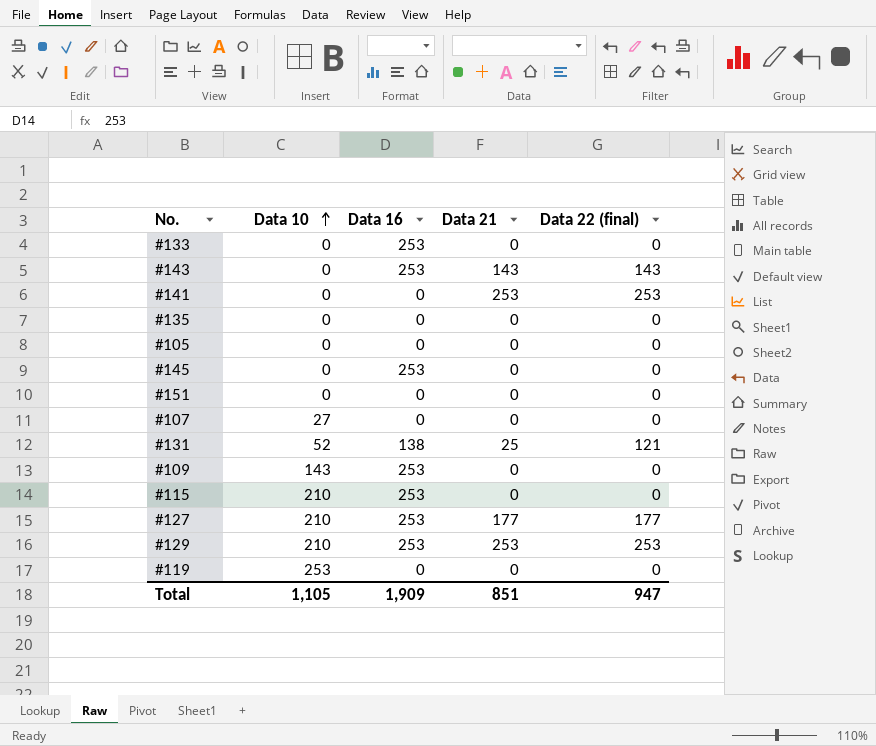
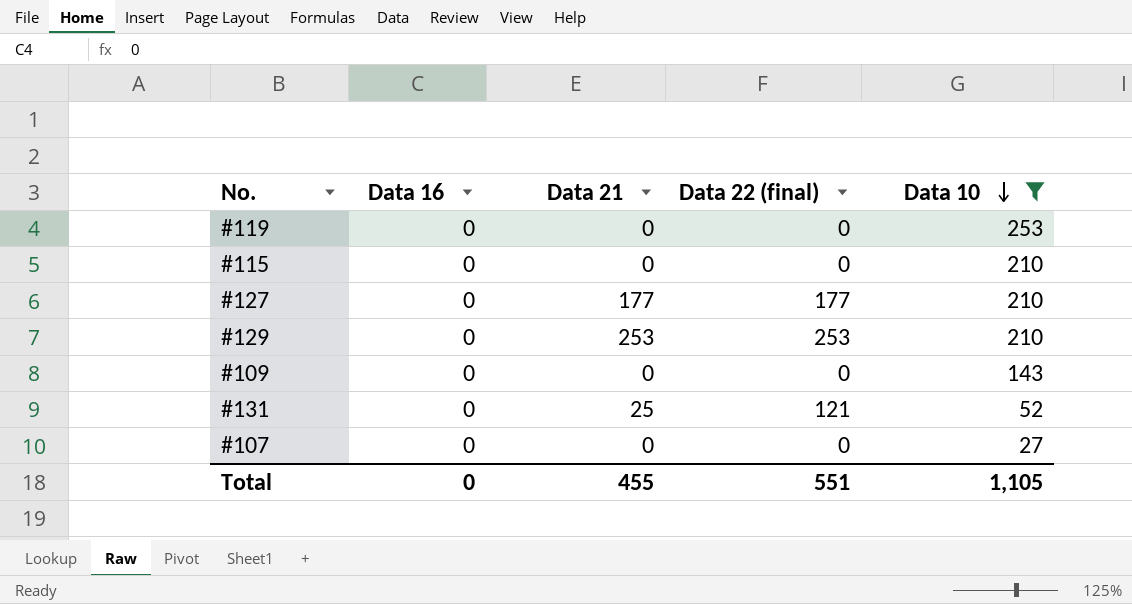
filter: none -> Data 10 != 0
row order: Data 10 ascending -> Data 10 descending
column Data 10 | position: 2 -> 5
#115 | Data 16: 253 -> 0
#127 | Data 16: 253 -> 0
#129 | Data 16: 253 -> 0
#109 | Data 16: 253 -> 0
#131 | Data 16: 138 -> 0
Total | Data 16: 1,909 -> 0
Total | Data 21: 851 -> 455
Total | Data 22 (final): 947 -> 551

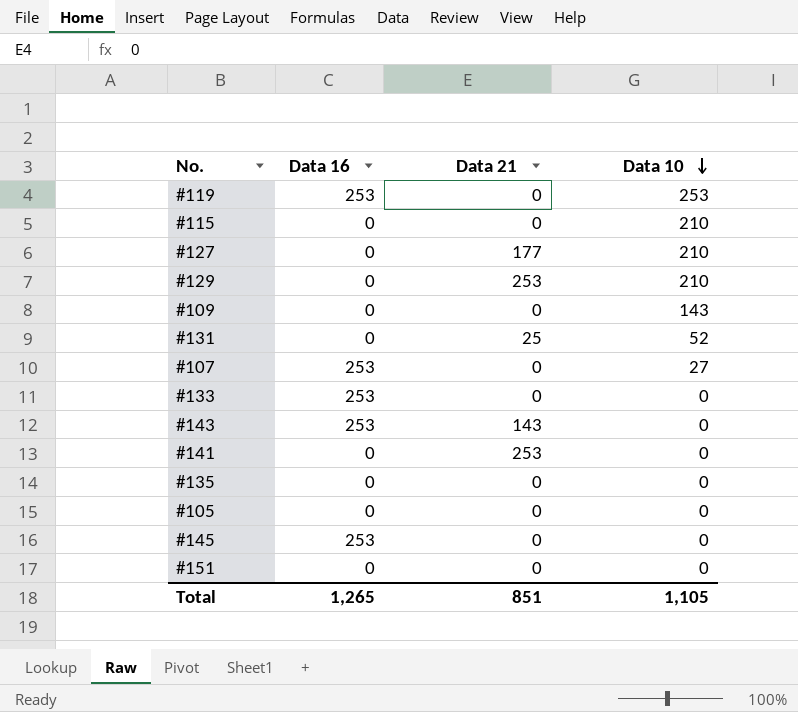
filter: Data 10 != 0 -> none
column Data 22 (final) | position: 4 -> none
#119 | Data 16: 0 -> 253
#107 | Data 16: 0 -> 253
Total | Data 16: 0 -> 1,265
Total | Data 21: 455 -> 851

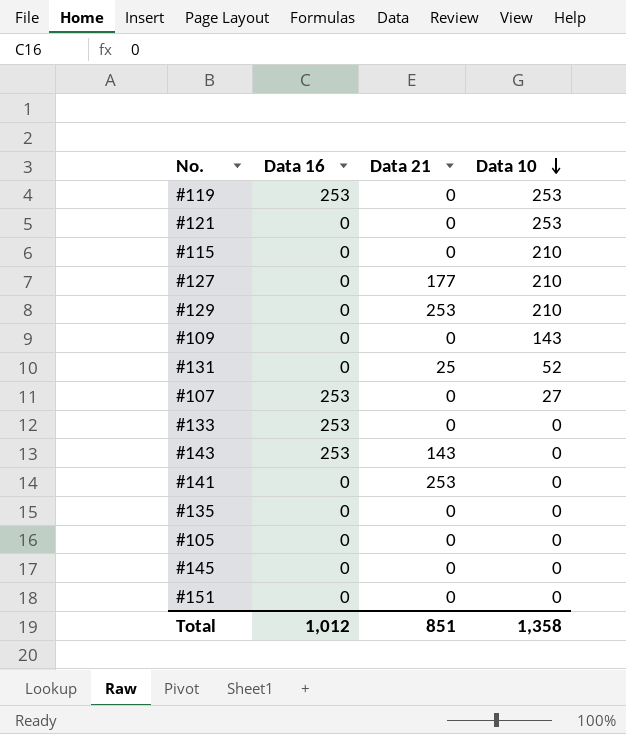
row #121: none -> 0 | 0 | 253
#145 | Data 16: 253 -> 0
Total | Data 16: 1,265 -> 1,012
Total | Data 10: 1,105 -> 1,358

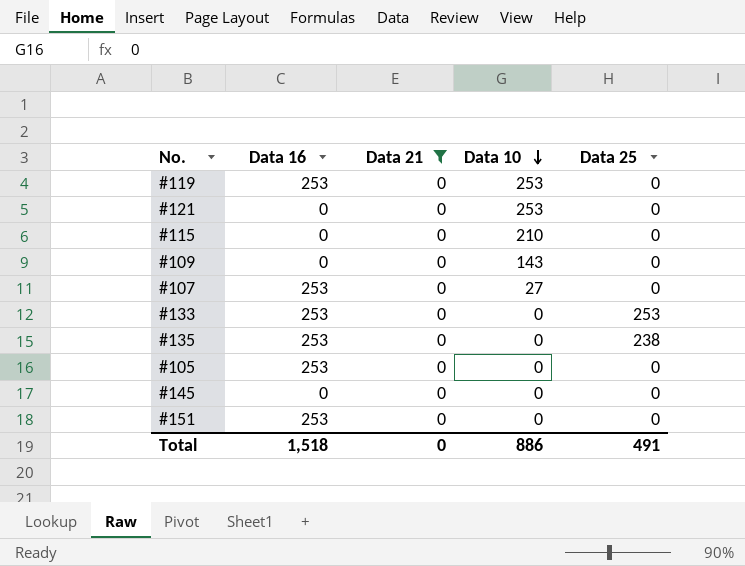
filter: none -> Data 21 = 0
column Data 25 | position: none -> 5
#135 | Data 16: 0 -> 253
#105 | Data 16: 0 -> 253
#151 | Data 16: 0 -> 253
Total | Data 16: 1,012 -> 1,518
Total | Data 21: 851 -> 0
Total | Data 10: 1,358 -> 886

